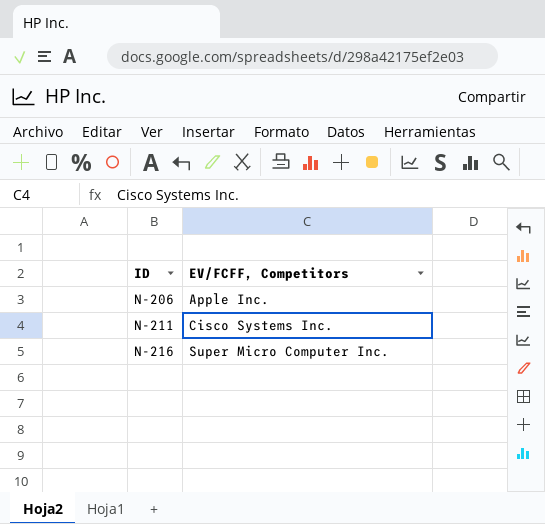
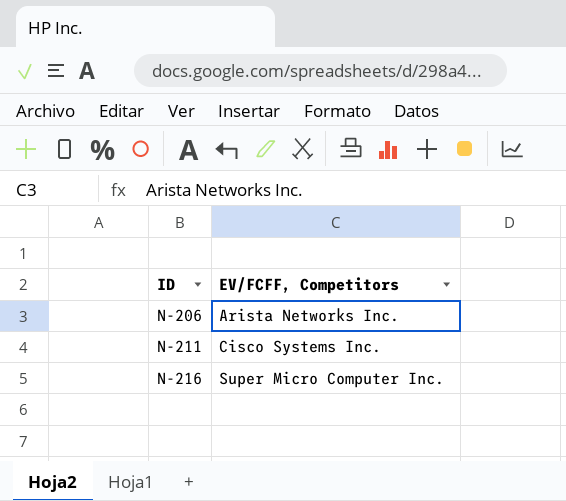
N-206 | EV/FCFF, Competitors: Apple Inc. -> Arista Networks Inc.

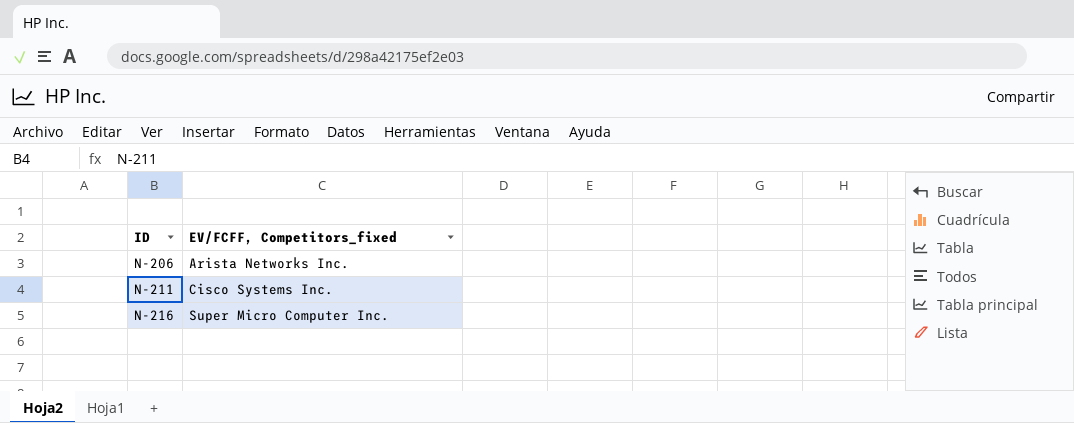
column name: EV/FCFF, Competitors -> EV/FCFF, Competitors_fixed

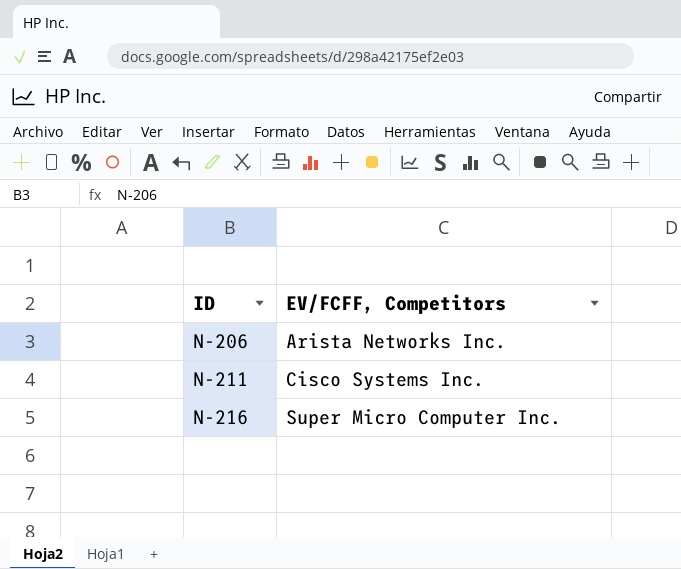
column name: EV/FCFF, Competitors_fixed -> EV/FCFF, Competitors

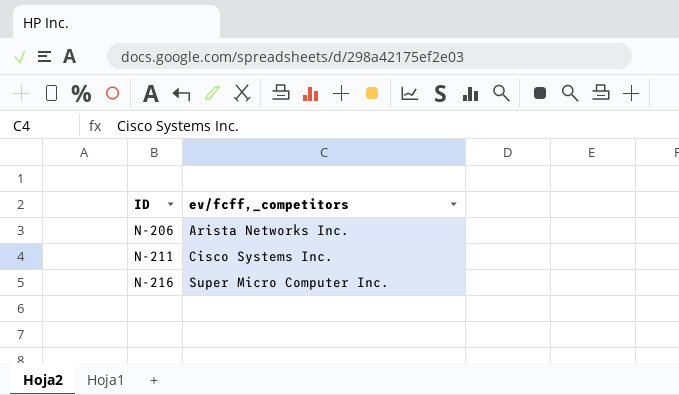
column name: EV/FCFF, Competitors -> ev/fcff,_competitors

